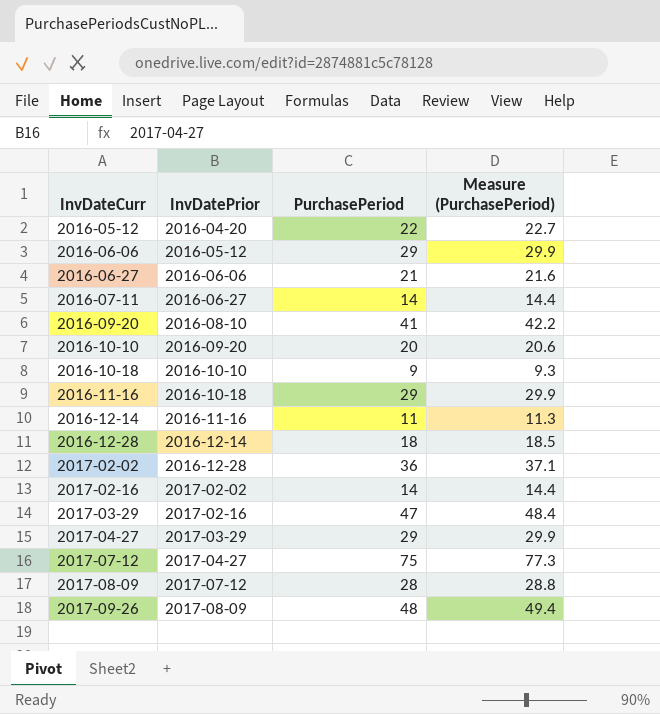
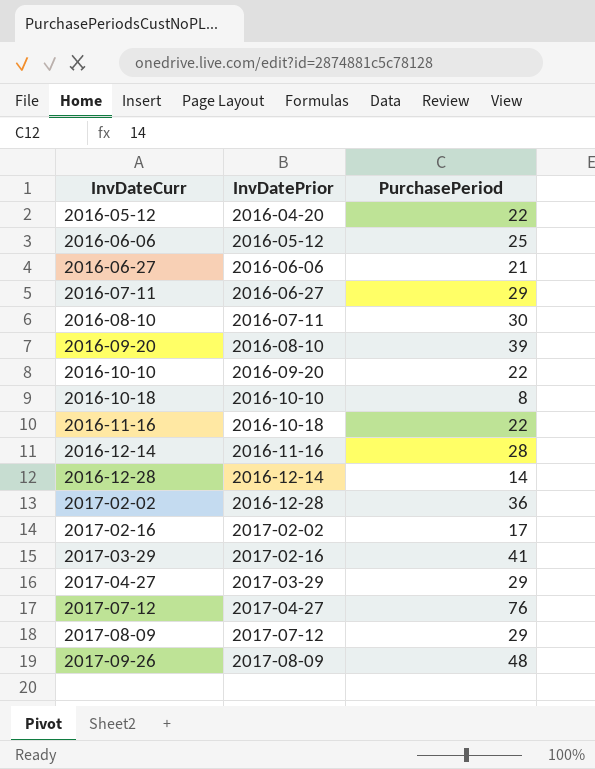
column Measure (PurchasePeriod) | formula: [PurchasePeriod] * 1.03 -> none
2016-06-06 | PurchasePeriod: 29 -> 25
2016-07-11 | PurchasePeriod: 14 -> 29
row 2016-08-10: none -> 2016-07-11 | 30
2016-09-20 | PurchasePeriod: 41 -> 39
2016-10-10 | PurchasePeriod: 20 -> 22
2016-10-18 | PurchasePeriod: 9 -> 8
2016-11-16 | PurchasePeriod: 29 -> 22
2016-12-14 | PurchasePeriod: 11 -> 28
2016-12-28 | PurchasePeriod: 18 -> 14
2017-02-16 | PurchasePeriod: 14 -> 17
2017-03-29 | PurchasePeriod: 47 -> 41
2017-07-12 | PurchasePeriod: 75 -> 76
2017-08-09 | PurchasePeriod: 28 -> 29

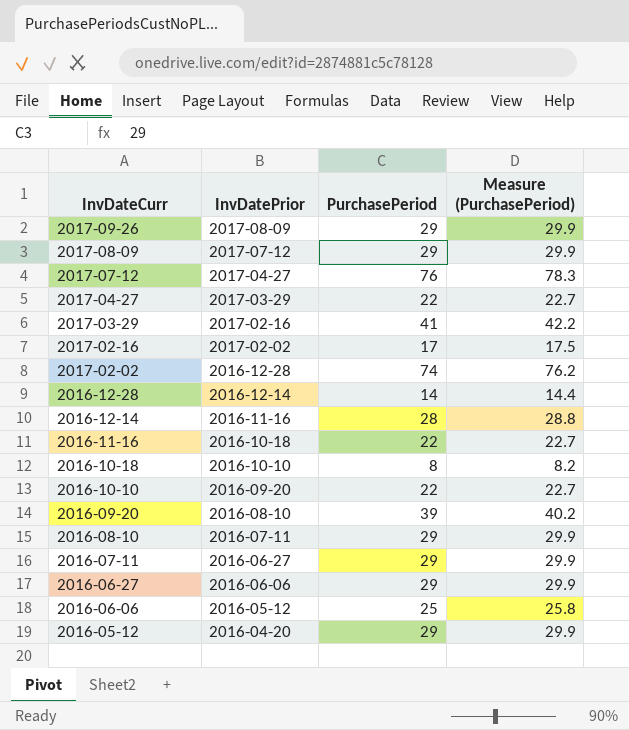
row order: InvDateCurr ascending -> InvDateCurr descending
column Measure (PurchasePeriod) | formula: none -> [PurchasePeriod] * 1.03
2017-09-26 | PurchasePeriod: 48 -> 29
2017-04-27 | PurchasePeriod: 29 -> 22
2017-02-02 | PurchasePeriod: 36 -> 74
2016-08-10 | PurchasePeriod: 30 -> 29
2016-06-27 | PurchasePeriod: 21 -> 29
2016-05-12 | PurchasePeriod: 22 -> 29

